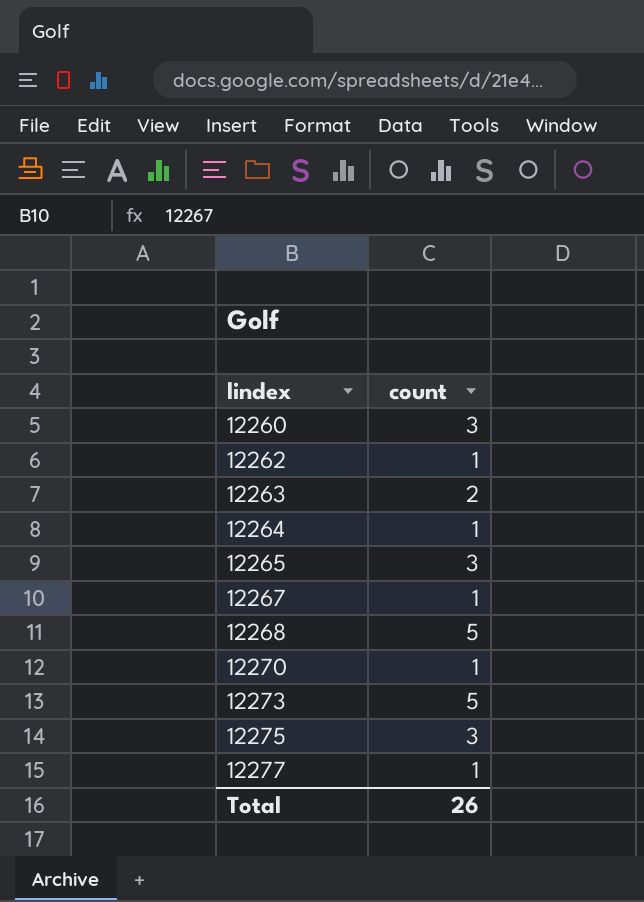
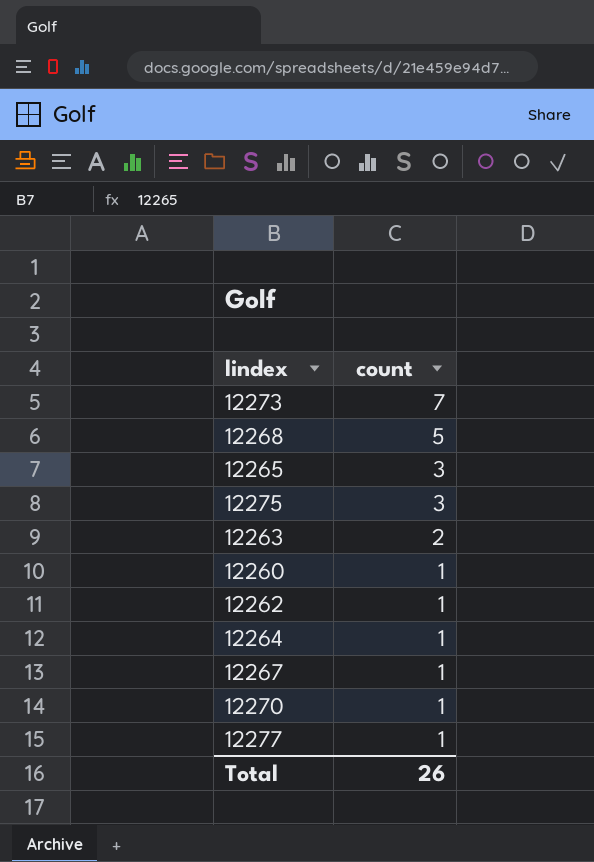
row order: lindex ascending -> count descending
12273 | count: 5 -> 7
12260 | count: 3 -> 1

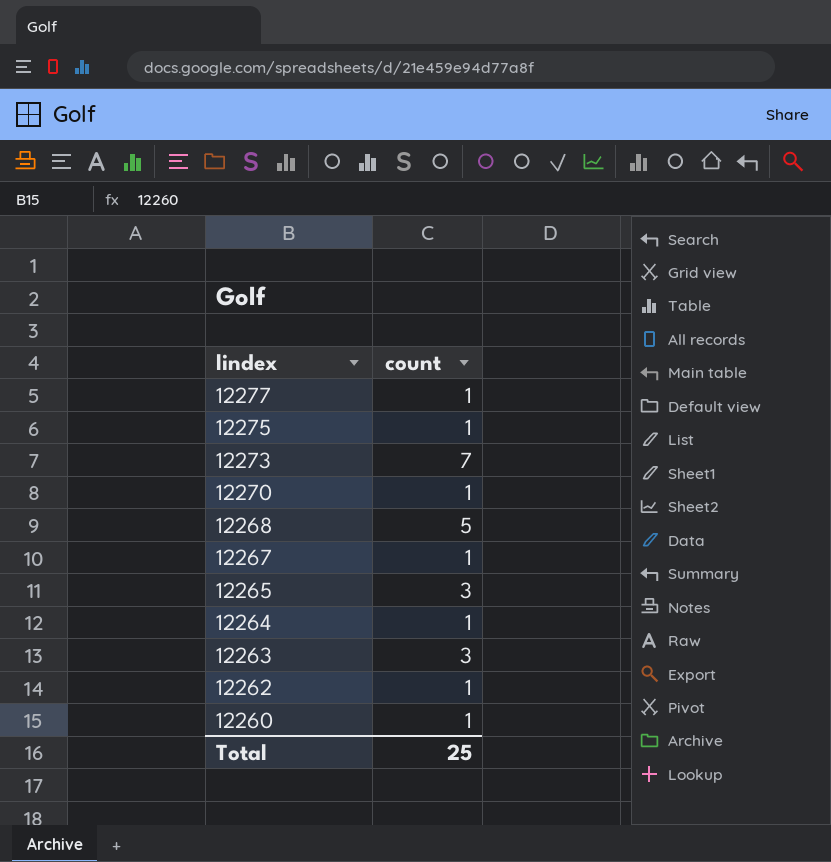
row order: count descending -> lindex descending
12275 | count: 3 -> 1
12263 | count: 2 -> 3
Total | count: 26 -> 25

